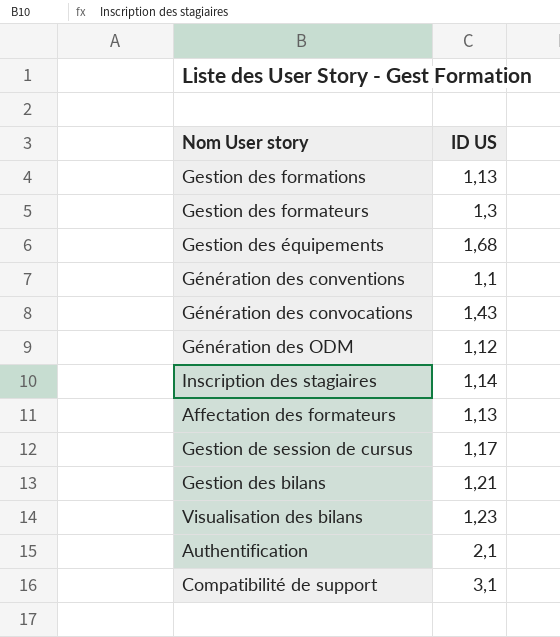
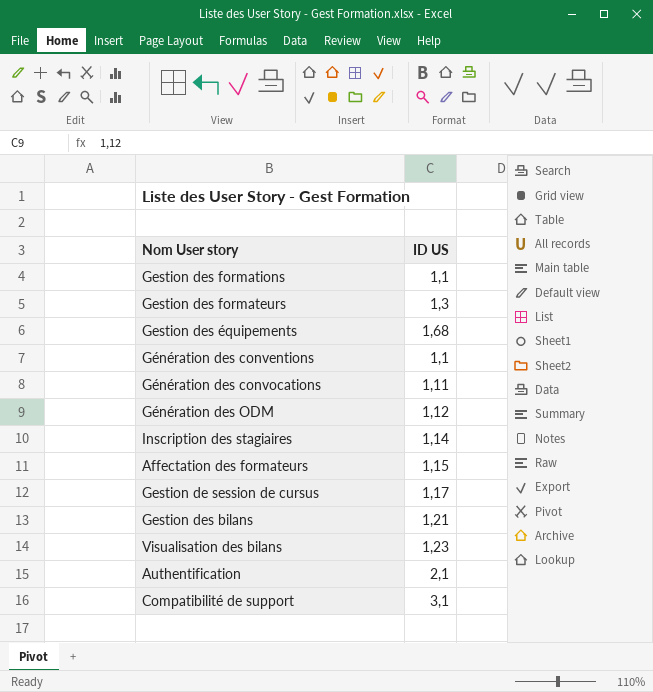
Gestion des formations | ID US: 1,13 -> 1,1
Génération des convocations | ID US: 1,43 -> 1,11
Affectation des formateurs | ID US: 1,13 -> 1,15

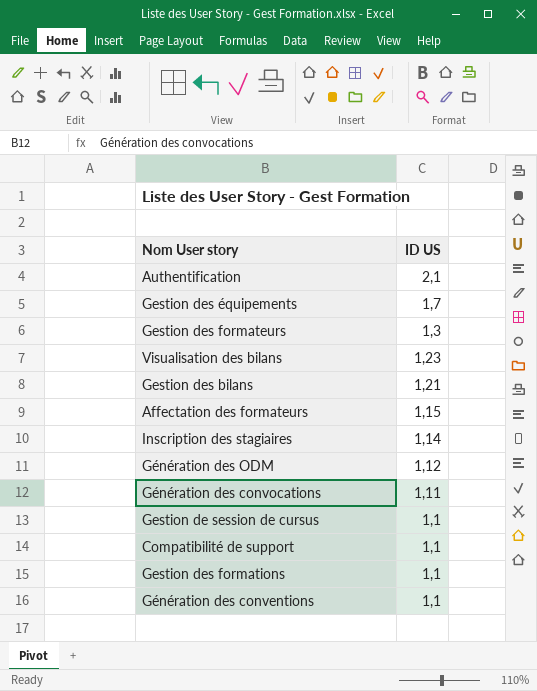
row order: none -> ID US descending
Gestion des équipements | ID US: 1,68 -> 1,7
Gestion de session de cursus | ID US: 1,17 -> 1,1
Compatibilité de support | ID US: 3,1 -> 1,1

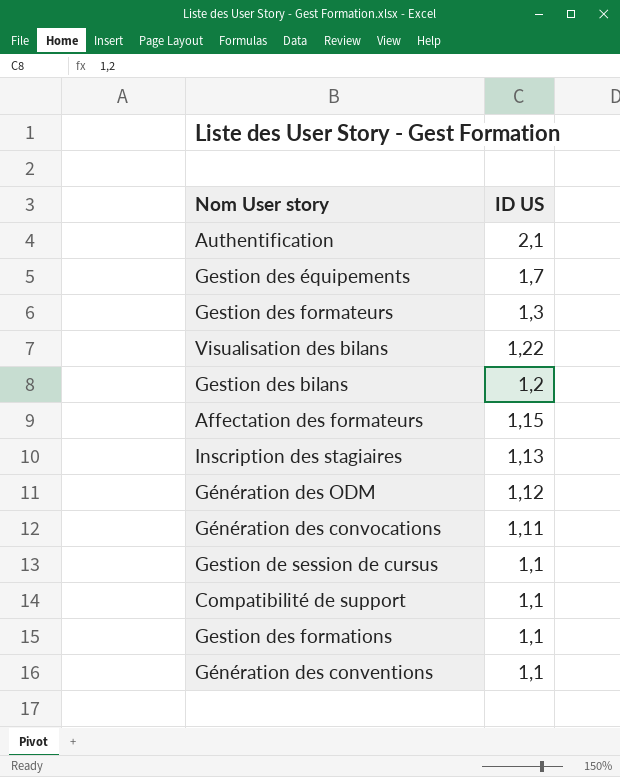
Visualisation des bilans | ID US: 1,23 -> 1,22
Gestion des bilans | ID US: 1,21 -> 1,2
Inscription des stagiaires | ID US: 1,14 -> 1,13

